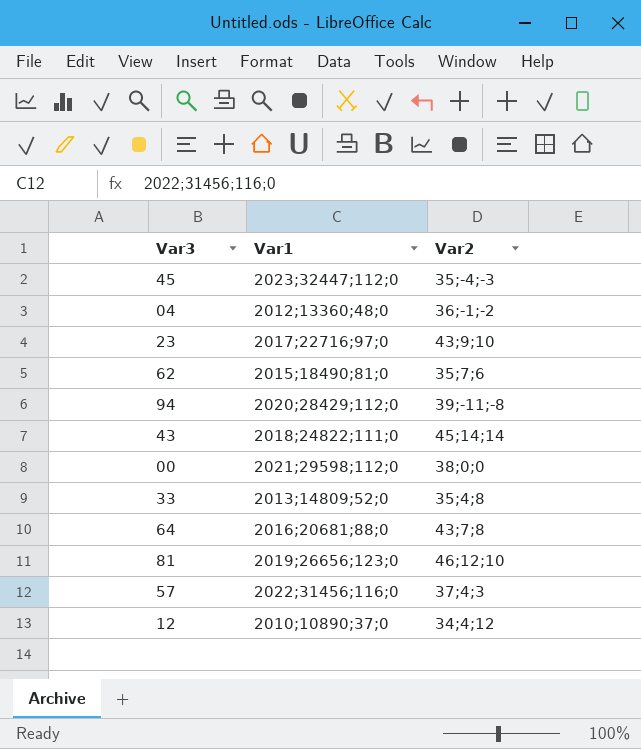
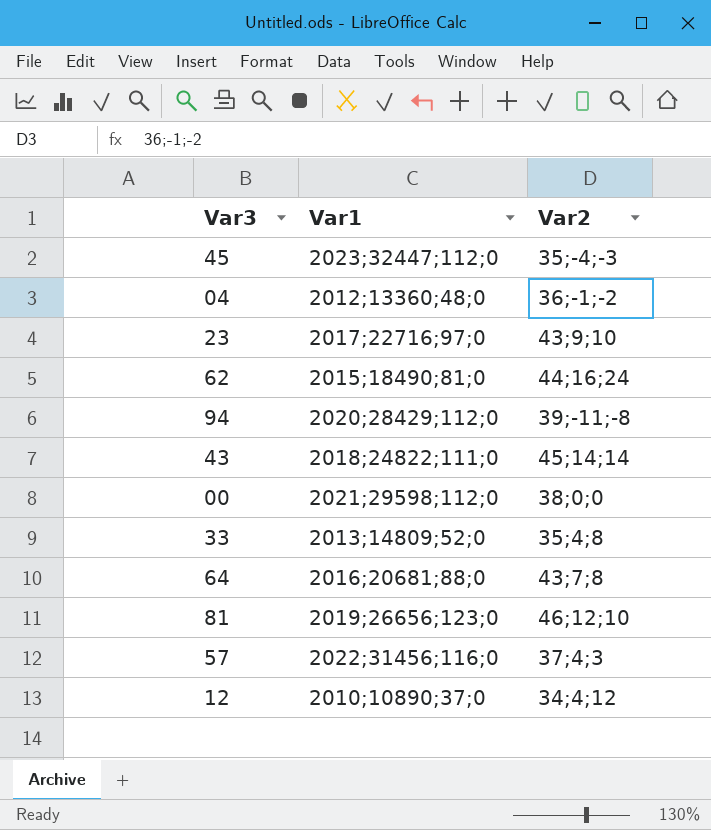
62 | Var2: 35;7;6 -> 44;16;24

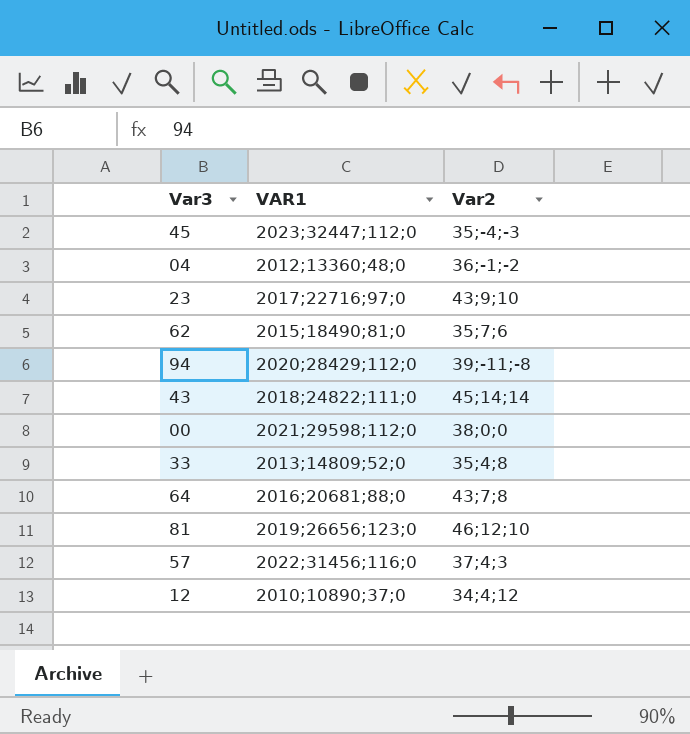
column name: Var1 -> VAR1
62 | Var2: 44;16;24 -> 35;7;6

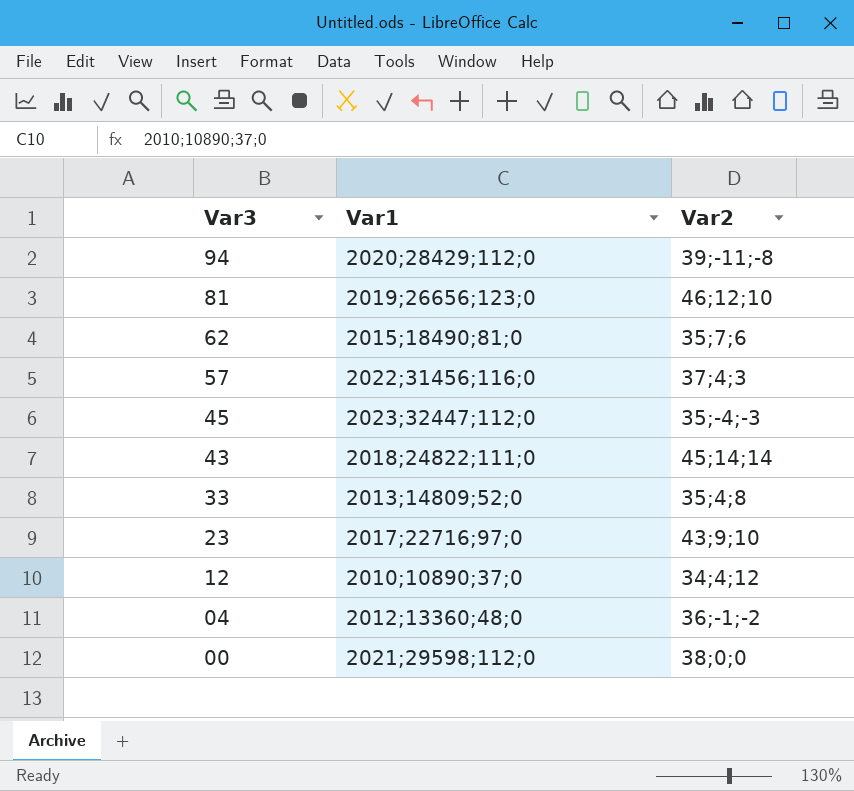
row order: none -> Var3 descending
column name: VAR1 -> Var1
row 64: 2016;20681;88;0 | 43;7;8 -> none

